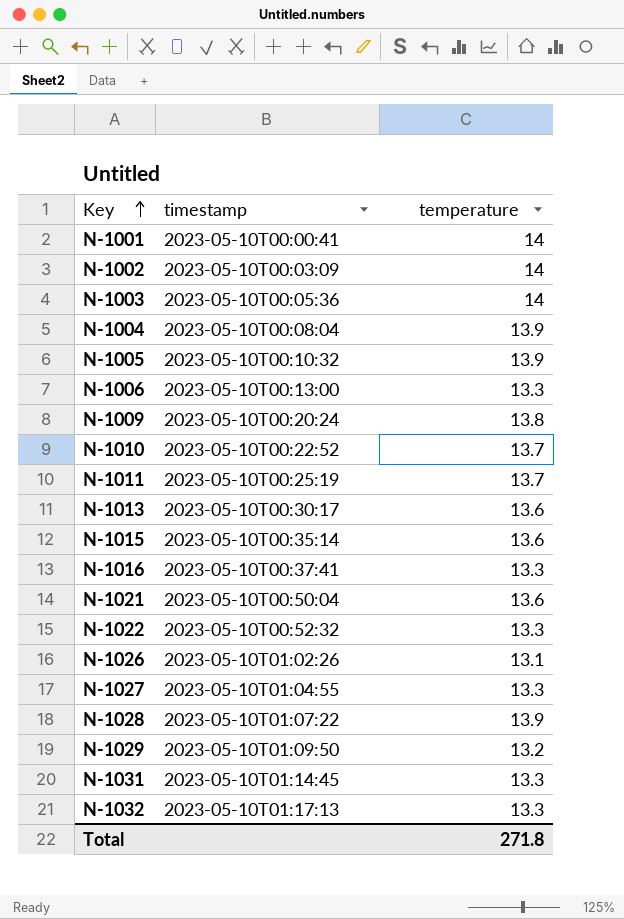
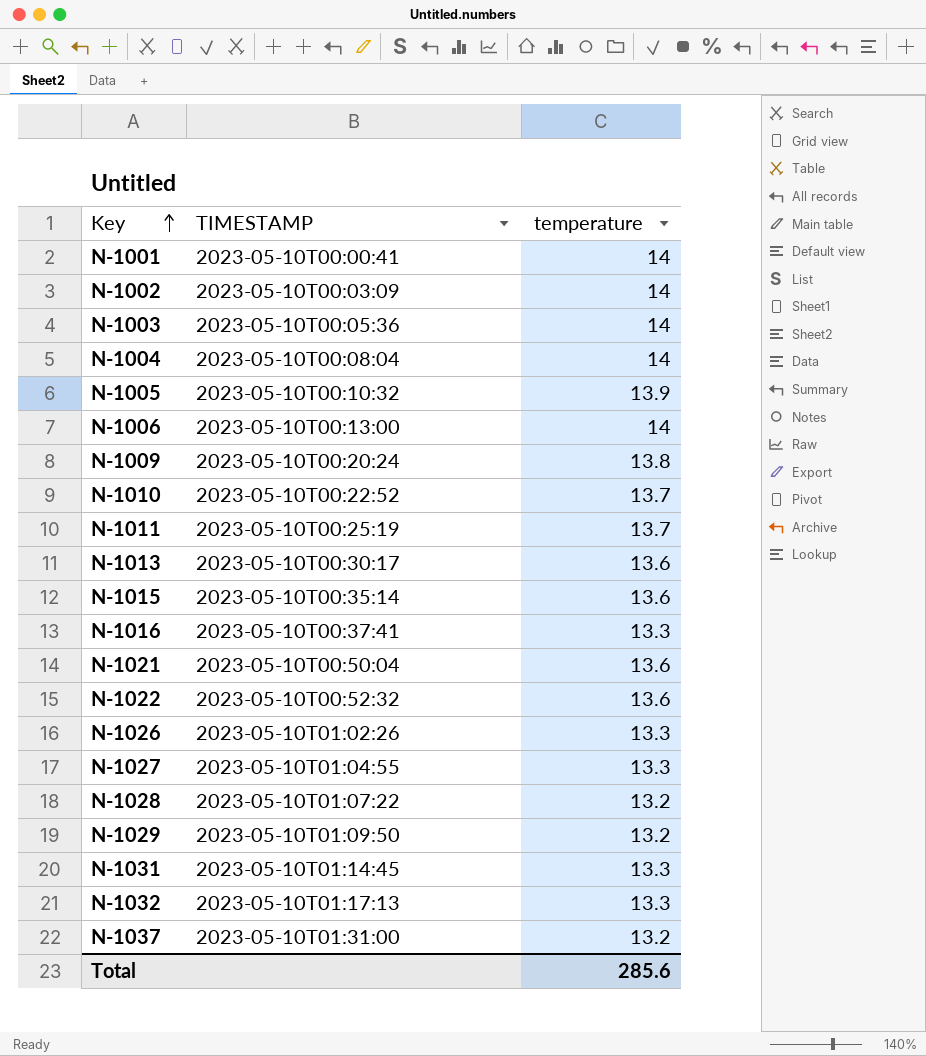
column name: timestamp -> TIMESTAMP
N-1004 | temperature: 13.9 -> 14
N-1006 | temperature: 13.3 -> 14
N-1022 | temperature: 13.3 -> 13.6
N-1026 | temperature: 13.1 -> 13.3
N-1028 | temperature: 13.9 -> 13.2
row N-1037: none -> 2023-05-10T01:31:00 | 13.2
Total | temperature: 271.8 -> 285.6

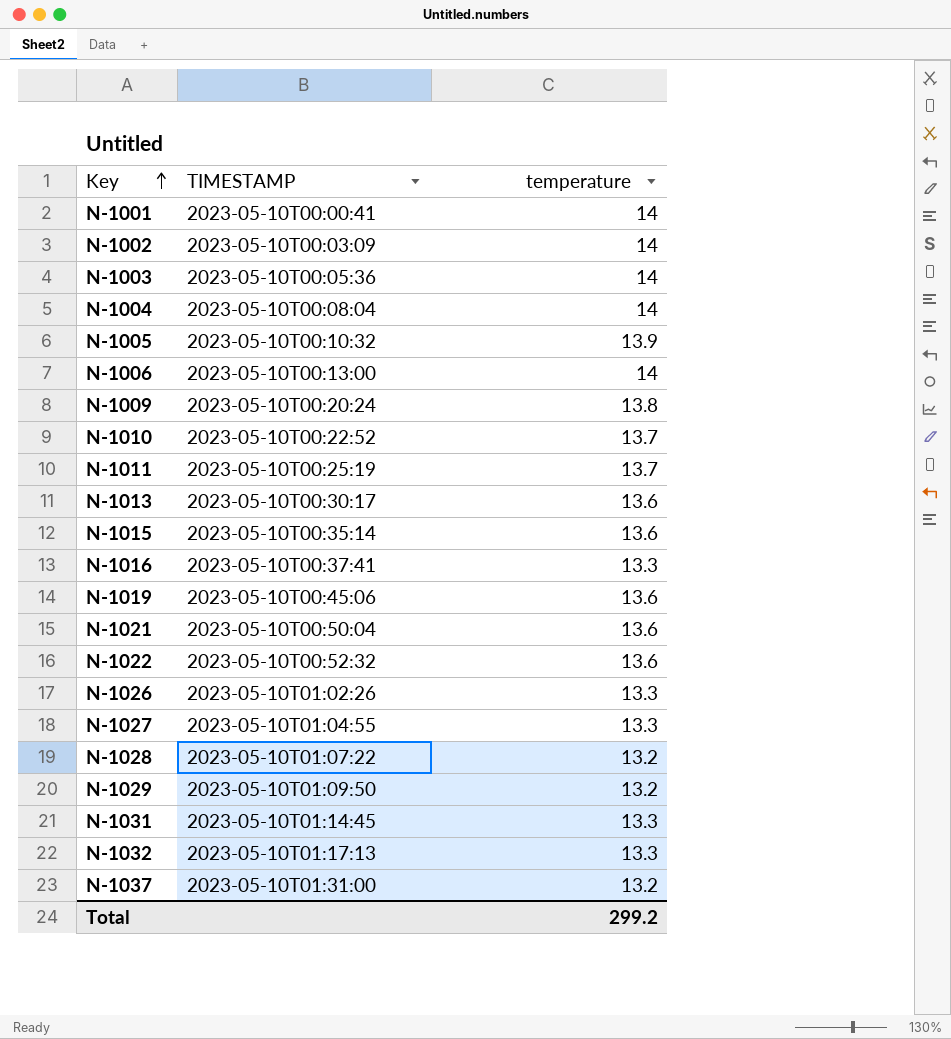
row N-1019: none -> 2023-05-10T00:45:06 | 13.6
Total | temperature: 285.6 -> 299.2

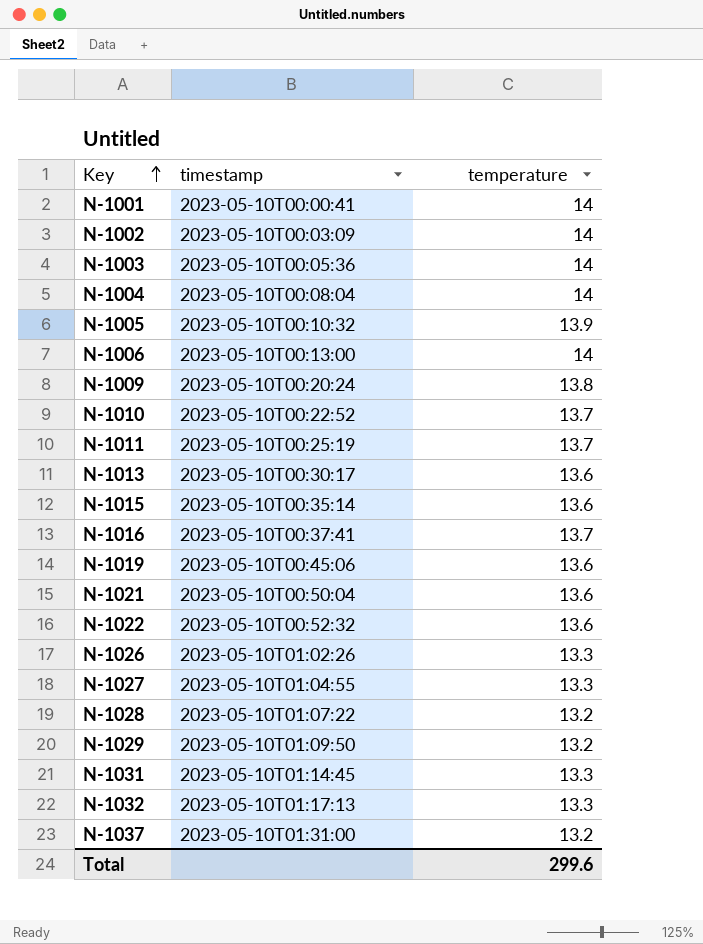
column name: TIMESTAMP -> timestamp
N-1016 | temperature: 13.3 -> 13.7
Total | temperature: 299.2 -> 299.6

